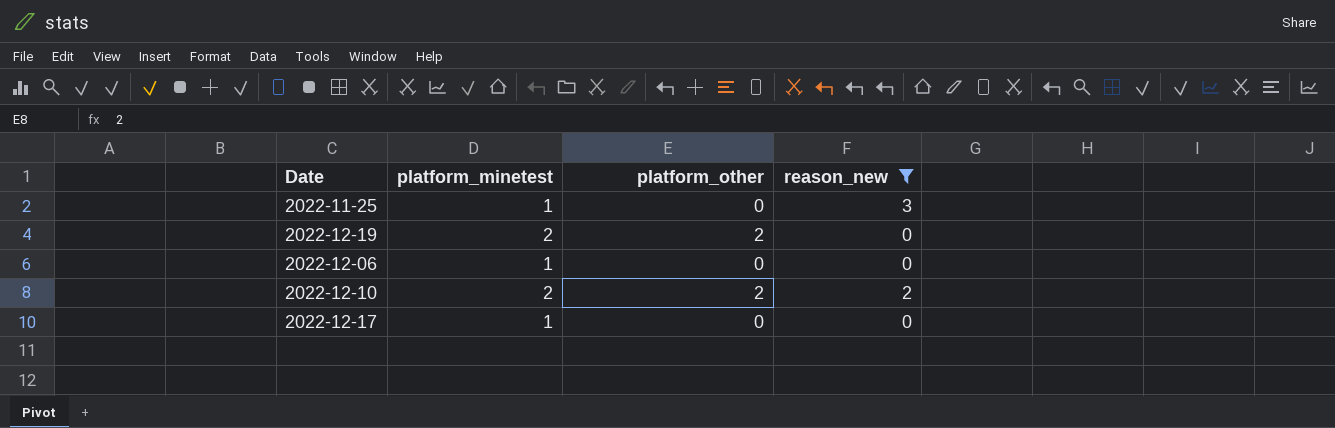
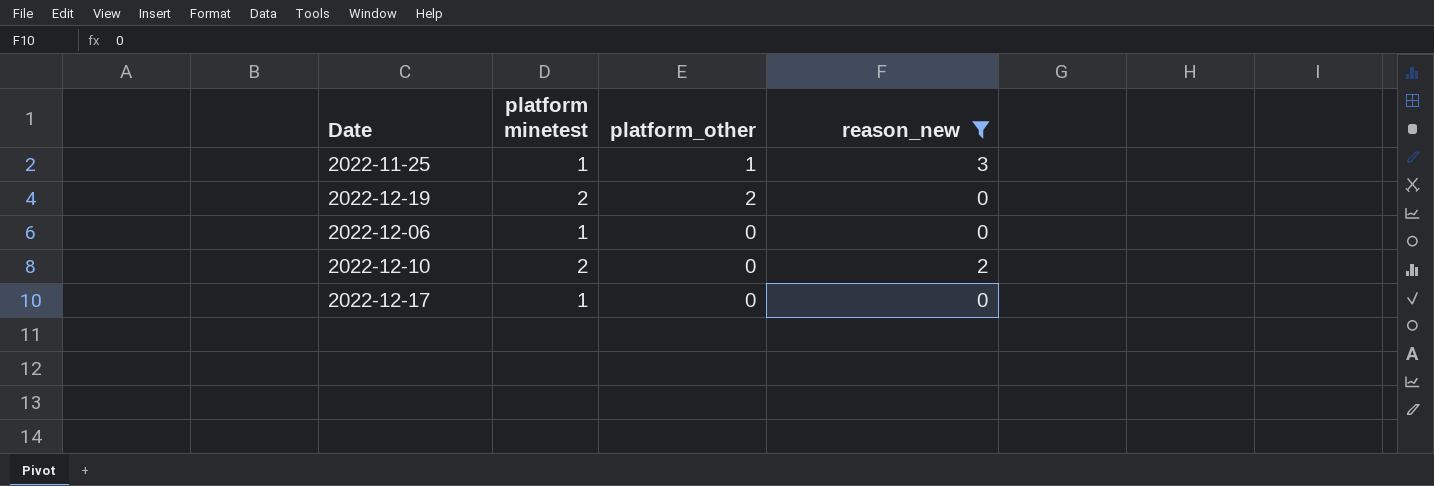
column name: platform_minetest -> platform minetest
2022-11-25 | platform_other: 0 -> 1
2022-12-10 | platform_other: 2 -> 0

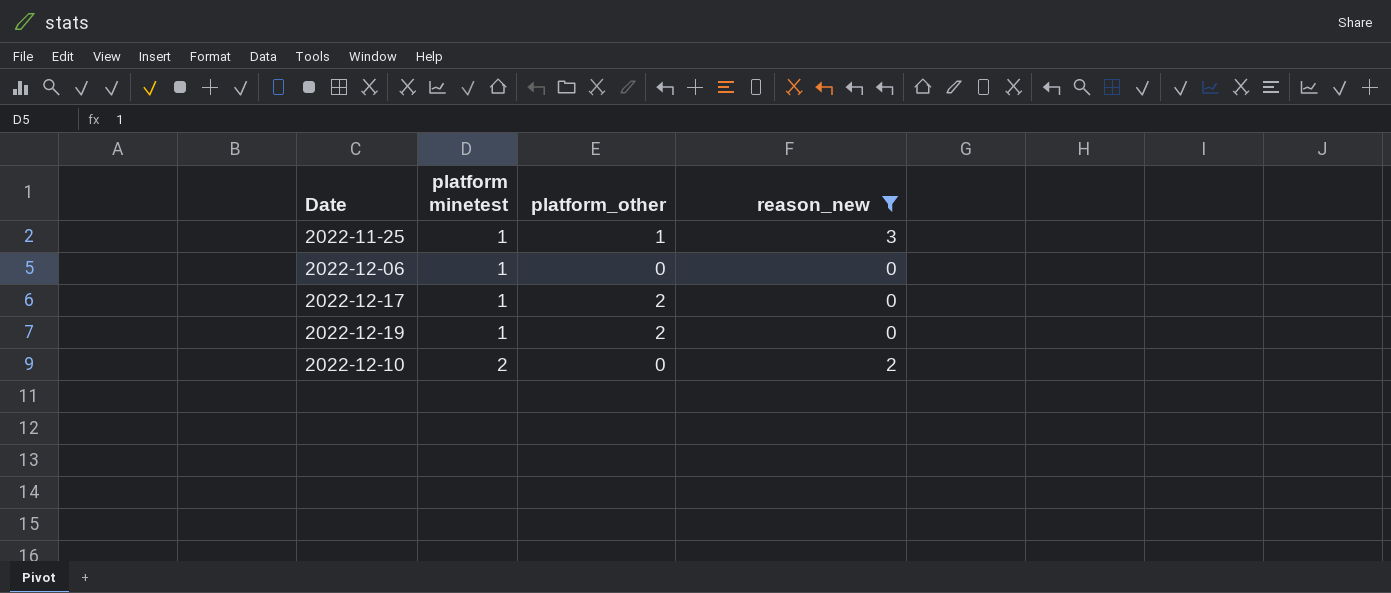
row order: none -> platform minetest ascending
2022-12-17 | platform_other: 0 -> 2
2022-12-19 | platform minetest: 2 -> 1

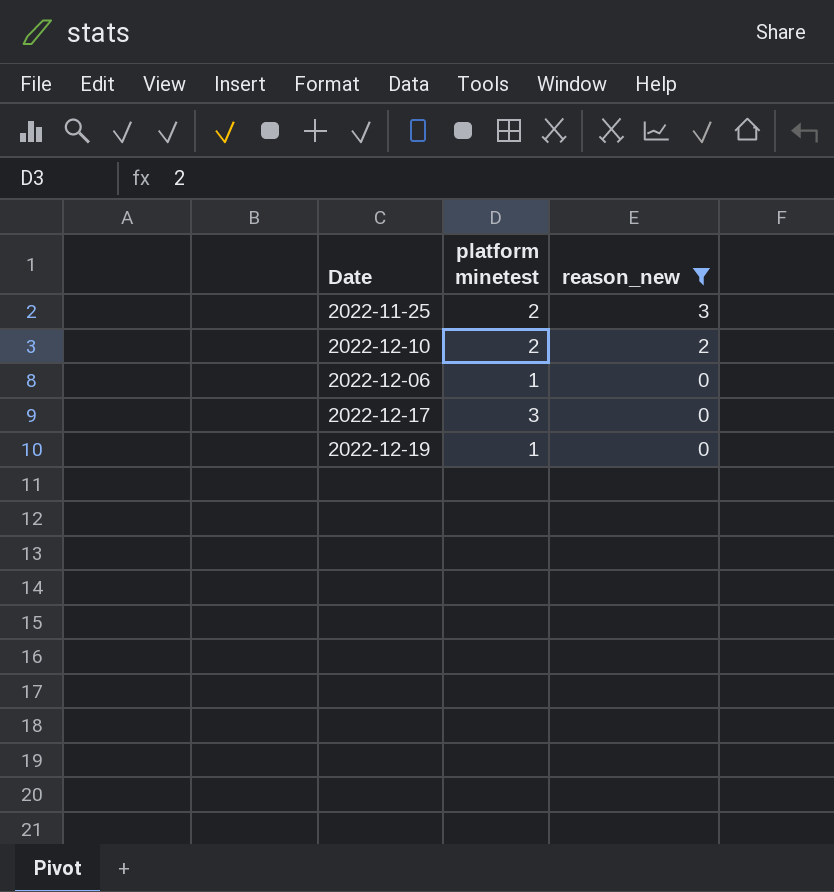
row order: platform minetest ascending -> reason_new descending
column platform_other | position: 3 -> none
2022-11-25 | platform minetest: 1 -> 2
2022-12-17 | platform minetest: 1 -> 3

